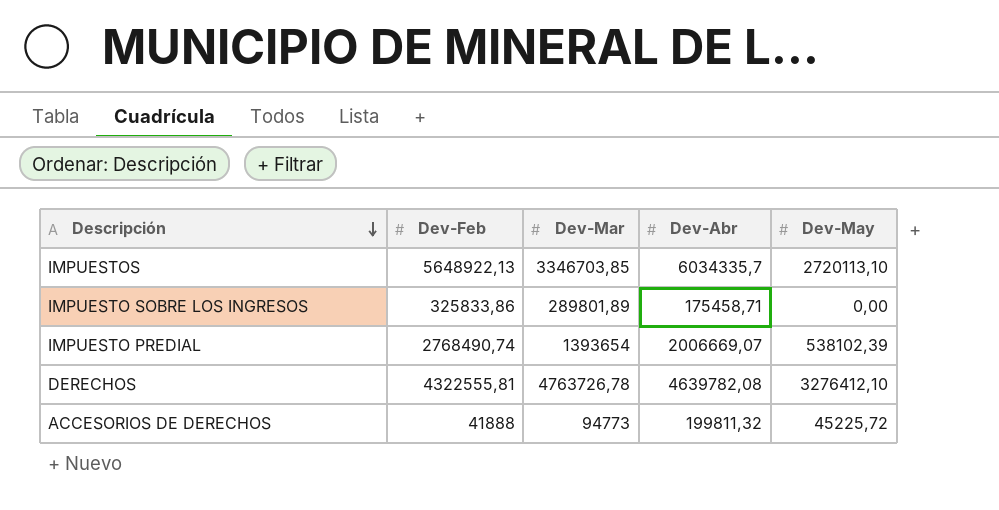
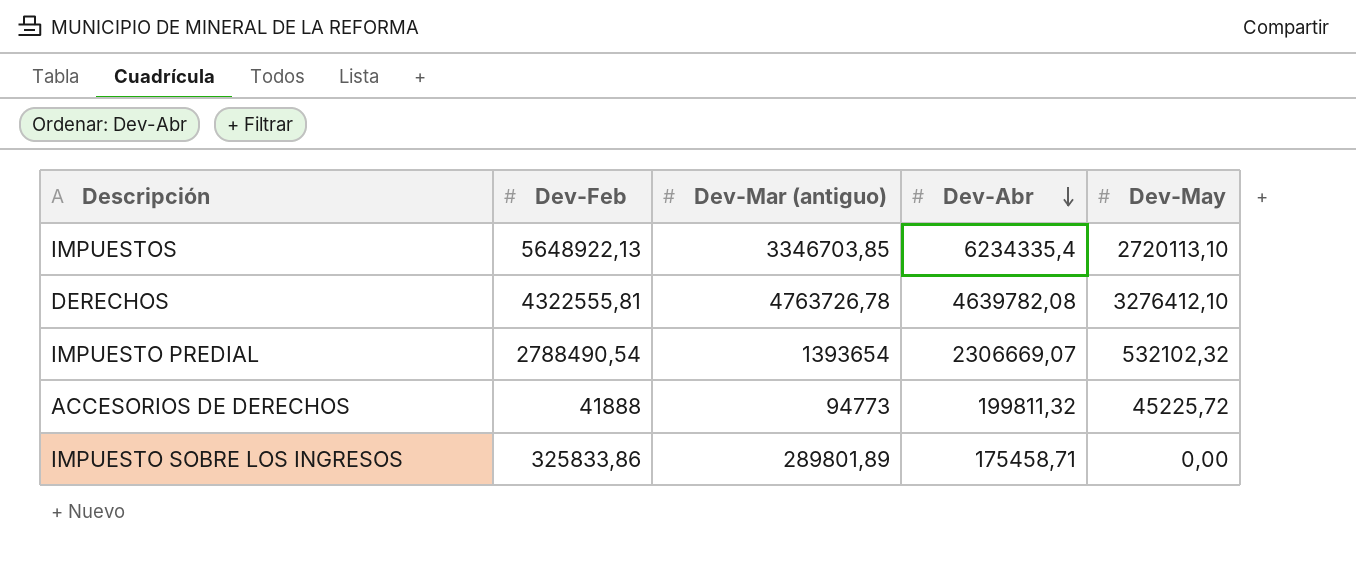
row order: Descripción descending -> Dev-Abr descending
column name: Dev-Mar -> Dev-Mar (antiguo)
IMPUESTOS | Dev-Abr: 6034335,7 -> 6234335,4
IMPUESTO PREDIAL | Dev-Feb: 2768490,74 -> 2788490,54
IMPUESTO PREDIAL | Dev-Abr: 2006669,07 -> 2306669,07
IMPUESTO PREDIAL | Dev-May: 538102,39 -> 532102,32

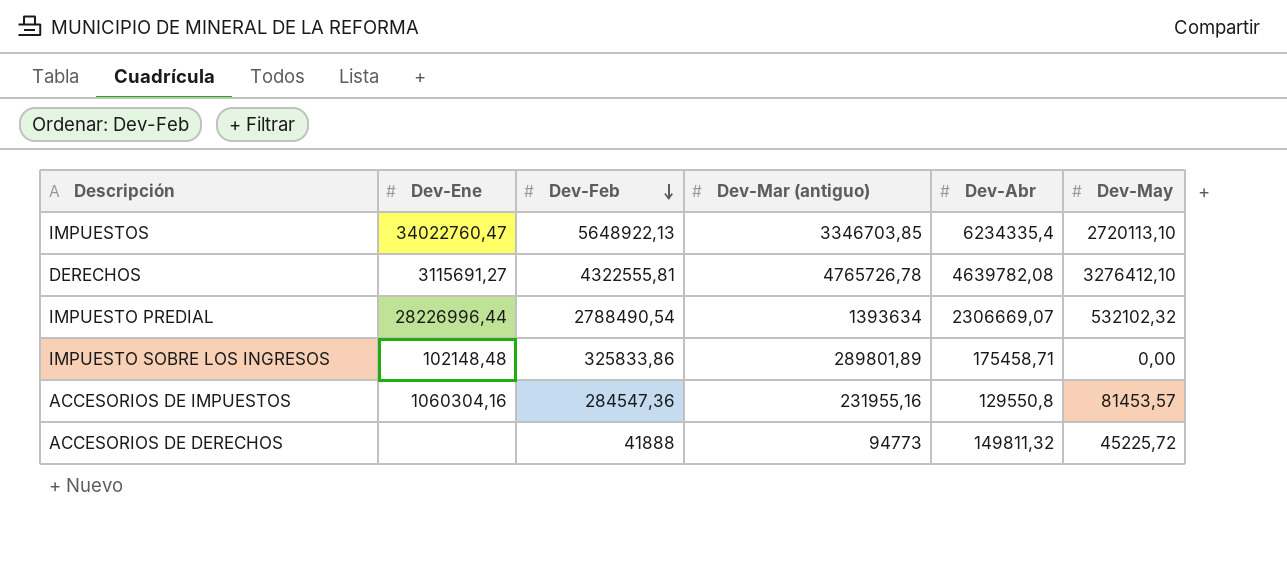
row order: Dev-Abr descending -> Dev-Feb descending
column Dev-Ene | position: none -> 2
DERECHOS | Dev-Mar (antiguo): 4763726,78 -> 4765726,78
IMPUESTO PREDIAL | Dev-Mar (antiguo): 1393654 -> 1393634
row ACCESORIOS DE IMPUESTOS: none -> 1060304,16 | 284547,36 | 231955,16 | 129550,8 | 81453,57
ACCESORIOS DE DERECHOS | Dev-Abr: 199811,32 -> 149811,32

